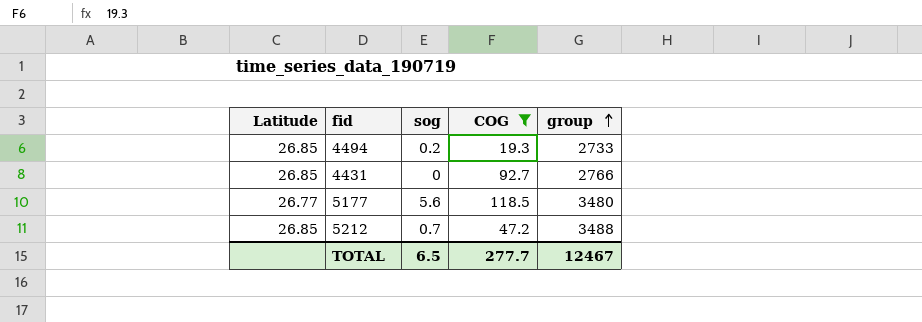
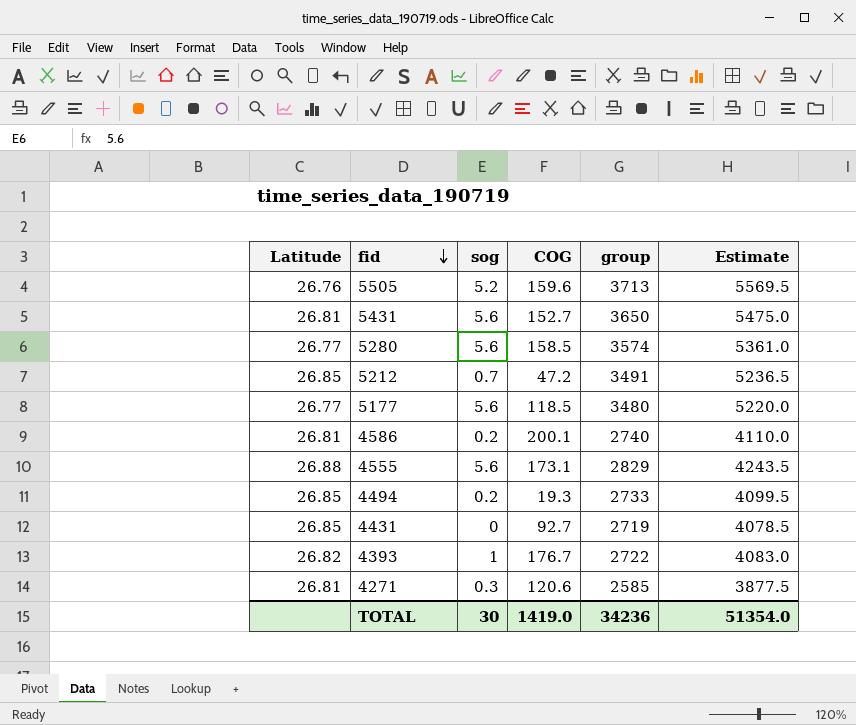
filter: COG <= 118.5 -> none
row order: group ascending -> fid descending
column Estimate | formula: none -> [group] * 1.5
5212 | group: 3488 -> 3491
4431 | group: 2766 -> 2719
TOTAL | sog: 6.5 -> 30
TOTAL | COG: 277.7 -> 1419.0
TOTAL | group: 12467 -> 34236

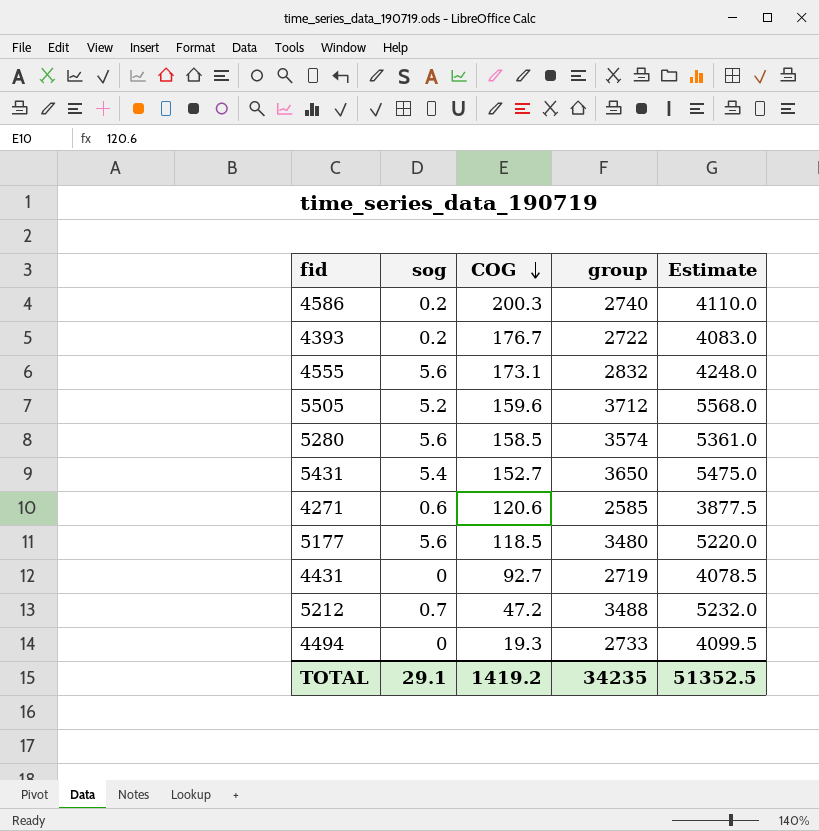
row order: fid descending -> COG descending
column Latitude | position: 1 -> none
4586 | COG: 200.1 -> 200.3
4393 | sog: 1 -> 0.2
4555 | group: 2829 -> 2832
4555 | Estimate: 4243.5 -> 4248.0
5505 | group: 3713 -> 3712
5505 | Estimate: 5569.5 -> 5568.0
5431 | sog: 5.6 -> 5.4
4271 | sog: 0.3 -> 0.6
5212 | group: 3491 -> 3488
5212 | Estimate: 5236.5 -> 5232.0
4494 | sog: 0.2 -> 0
TOTAL | sog: 30 -> 29.1
TOTAL | COG: 1419.0 -> 1419.2
TOTAL | group: 34236 -> 34235
TOTAL | Estimate: 51354.0 -> 51352.5

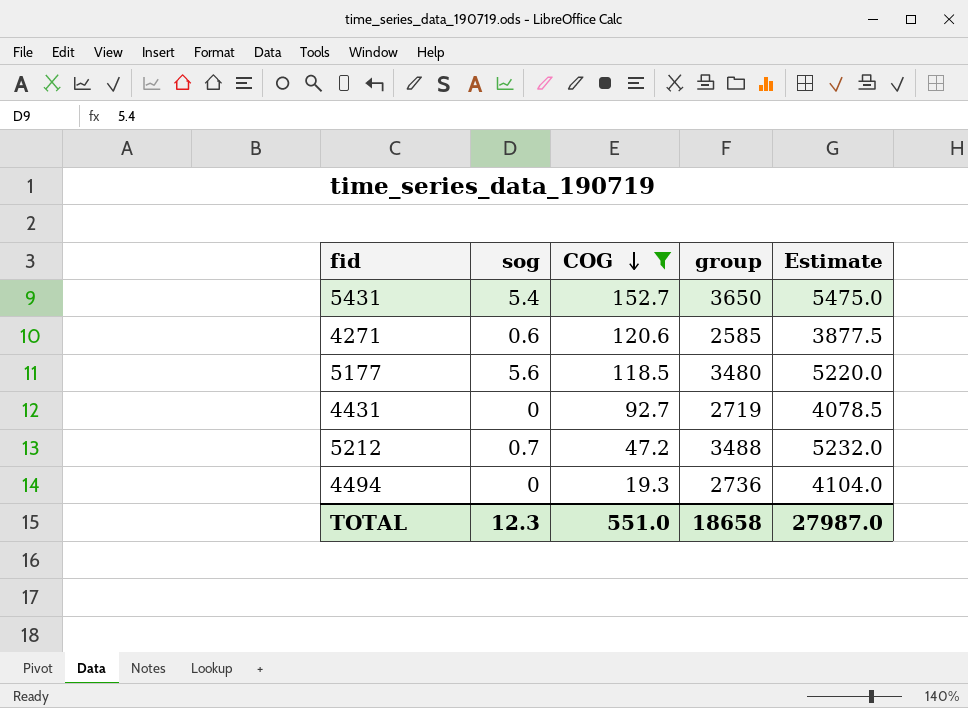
filter: none -> COG <= 152.7
4494 | group: 2733 -> 2736
4494 | Estimate: 4099.5 -> 4104.0
TOTAL | sog: 29.1 -> 12.3
TOTAL | COG: 1419.2 -> 551.0
TOTAL | group: 34235 -> 18658
TOTAL | Estimate: 51352.5 -> 27987.0

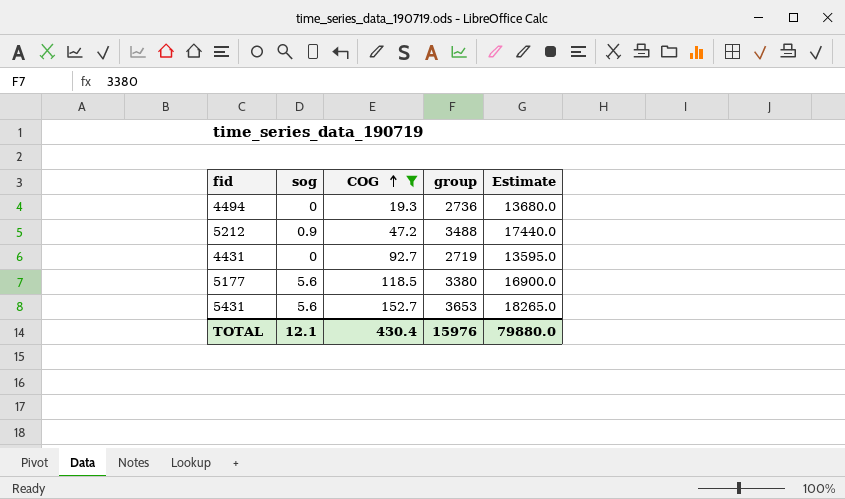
row order: COG descending -> COG ascending
column Estimate | formula: [group] * 1.5 -> [group] * 5
row 4271: 0.6 | 120.6 | 2585 | 3877.5 -> none
5212 | sog: 0.7 -> 0.9
5177 | group: 3480 -> 3380
5431 | sog: 5.4 -> 5.6
5431 | group: 3650 -> 3653
TOTAL | sog: 12.3 -> 12.1
TOTAL | COG: 551.0 -> 430.4
TOTAL | group: 18658 -> 15976
TOTAL | Estimate: 27987.0 -> 79880.0

